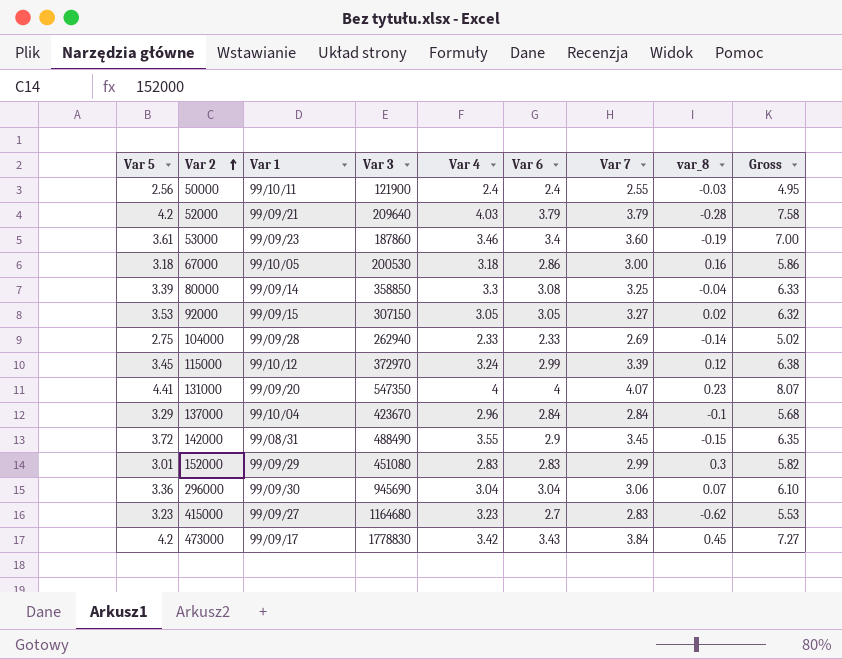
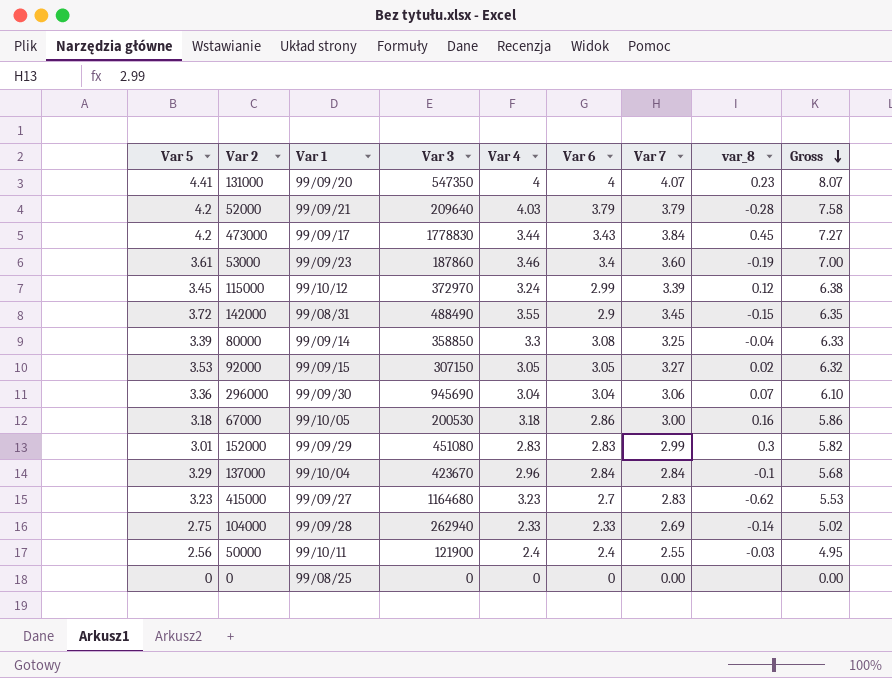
row order: Var 2 ascending -> Gross descending
473000 | Var 4: 3.42 -> 3.44
row 0: none -> 0 | 99/08/25 | 0 | 0 | 0 | 0.00 | none | 0.00

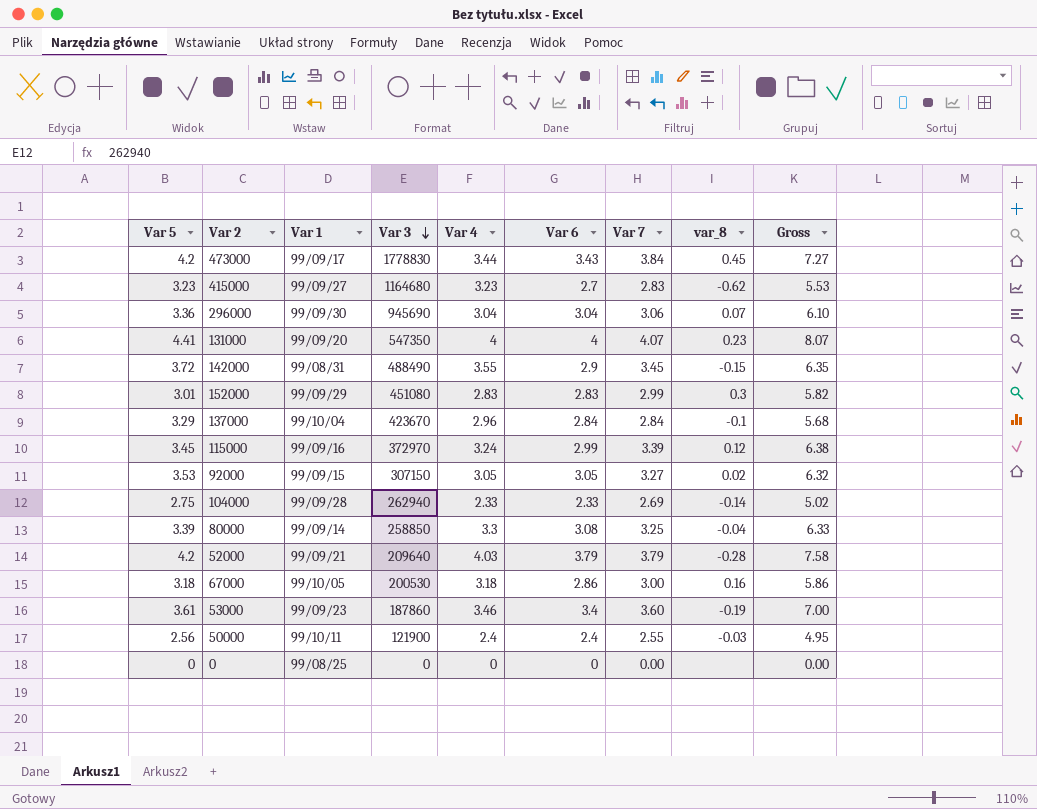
row order: Gross descending -> Var 3 descending
115000 | Var 1: 99/10/12 -> 99/09/16
80000 | Var 3: 358850 -> 258850

